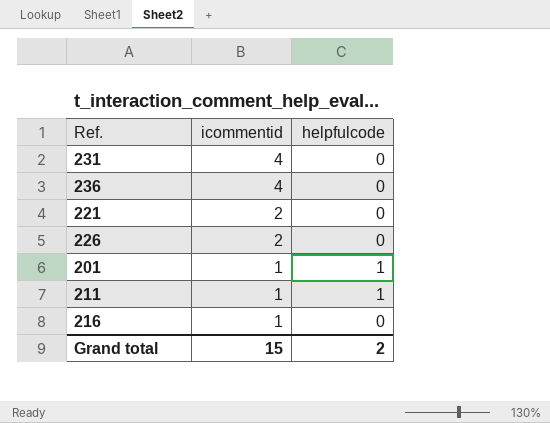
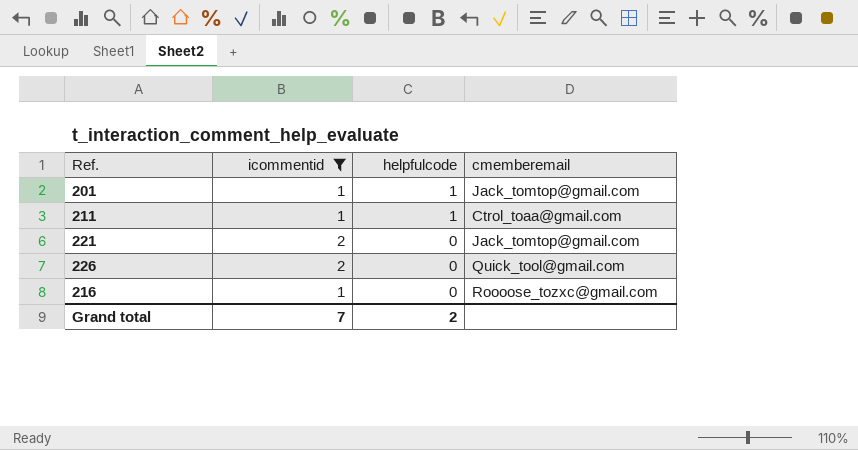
filter: none -> icommentid != 4
row order: icommentid descending -> helpfulcode descending
column cmemberemail | position: none -> 4
Grand total | icommentid: 15 -> 7

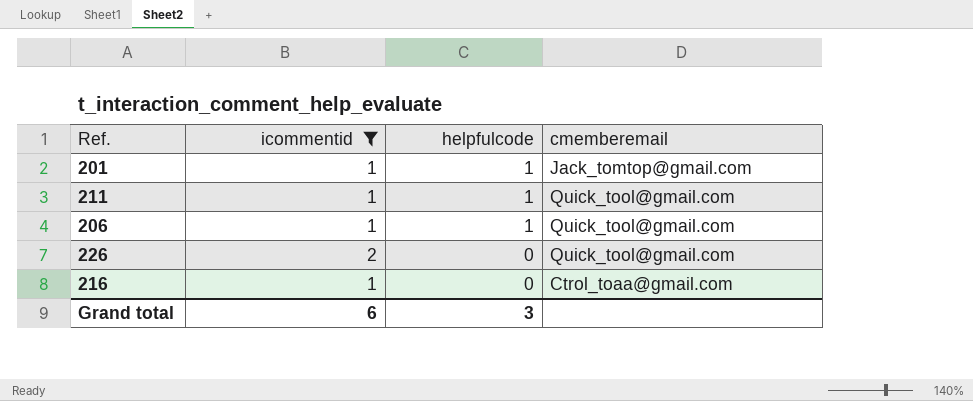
row 221: 2 | 0 | Jack_tomtop@gmail.com -> none
211 | cmemberemail: Ctrol_toaa@gmail.com -> Quick_tool@gmail.com
row 206: none -> 1 | 1 | Quick_tool@gmail.com
216 | cmemberemail: Roooose_tozxc@gmail.com -> Ctrol_toaa@gmail.com
Grand total | icommentid: 7 -> 6
Grand total | helpfulcode: 2 -> 3

